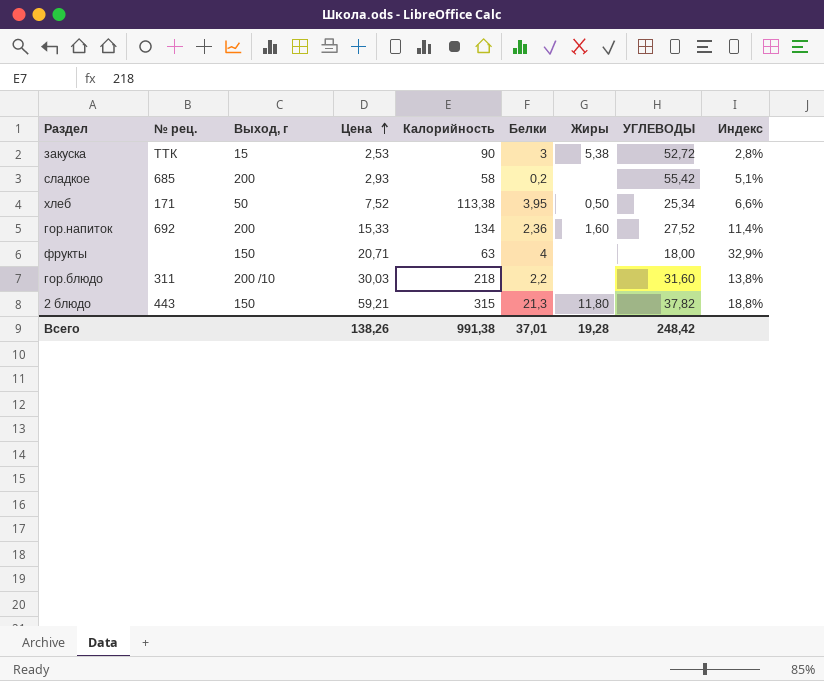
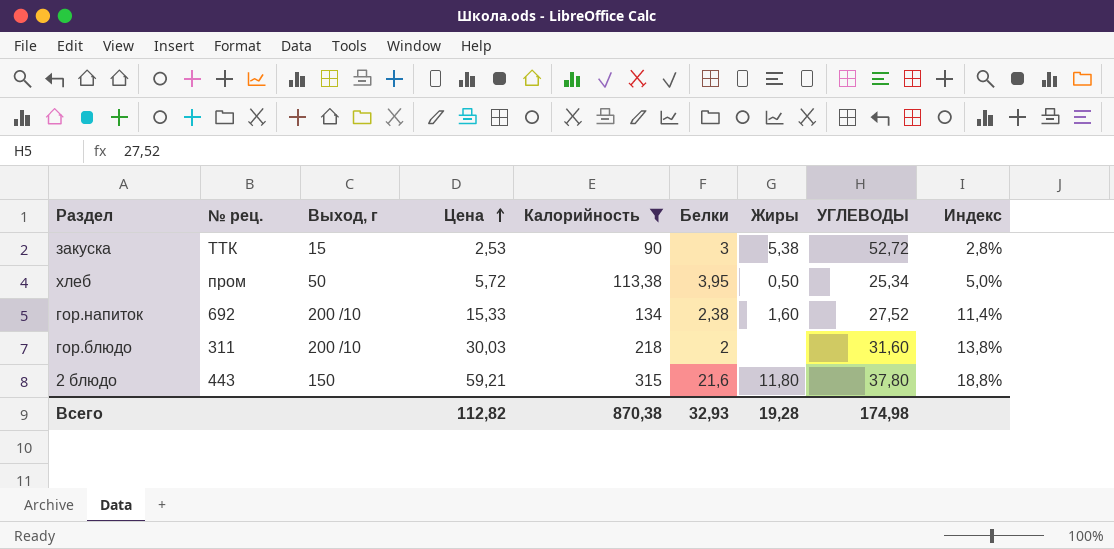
filter: none -> Калорийность >= 90
хлеб | № рец.: 171 -> пром
хлеб | Цена: 7,52 -> 5,72
хлеб | Индекс: 6,6% -> 5,0%
гор.напиток | Выход, г: 200 -> 200 /10
гор.напиток | Белки: 2,36 -> 2,38
гор.блюдо | Белки: 2,2 -> 2
2 блюдо | Белки: 21,3 -> 21,6
2 блюдо | УГЛЕВОДЫ: 37,82 -> 37,80
Всего | Цена: 138,26 -> 112,82
Всего | Калорийность: 991,38 -> 870,38
Всего | Белки: 37,01 -> 32,93
Всего | УГЛЕВОДЫ: 248,42 -> 174,98

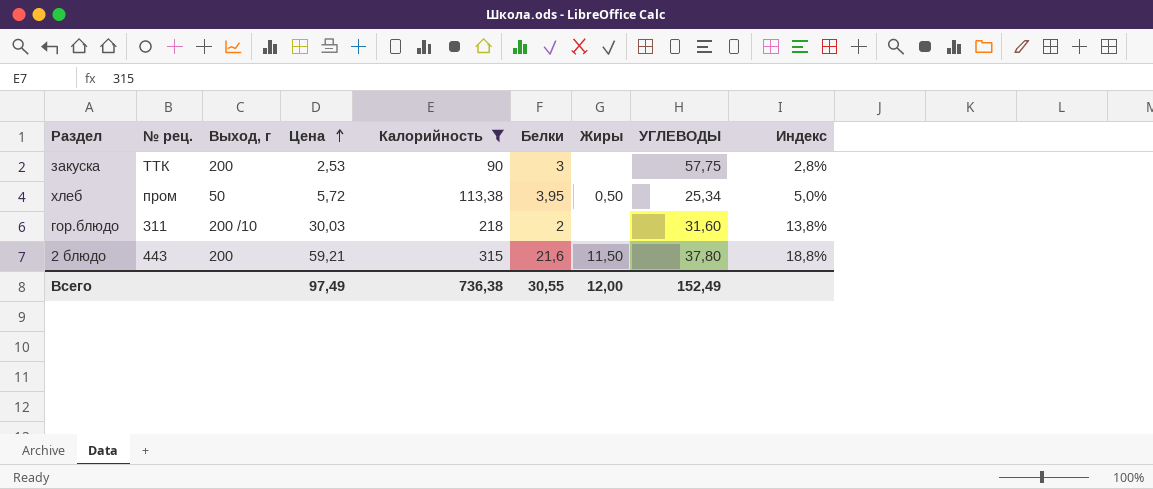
row гор.напиток: 692 | 200 /10 | 15,33 | 134 | 2,38 | 1,60 | 27,52 | 11,4% -> none
закуска | Выход, г: 15 -> 200
закуска | Жиры: 5,38 -> none
закуска | УГЛЕВОДЫ: 52,72 -> 57,75
2 блюдо | Выход, г: 150 -> 200
2 блюдо | Жиры: 11,80 -> 11,50
Всего | Цена: 112,82 -> 97,49
Всего | Калорийность: 870,38 -> 736,38
Всего | Белки: 32,93 -> 30,55
Всего | Жиры: 19,28 -> 12,00
Всего | УГЛЕВОДЫ: 174,98 -> 152,49

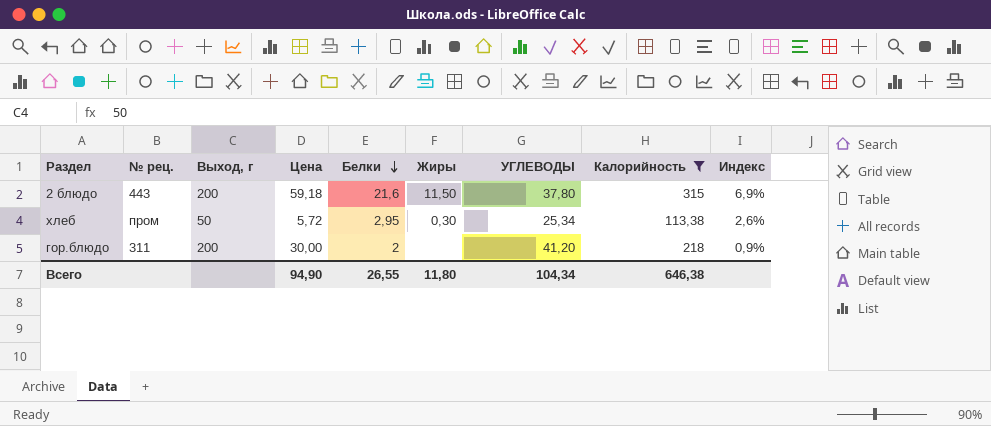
row order: Цена ascending -> Белки descending
column Калорийность | position: 5 -> 8
column Индекс | formula: [Цена] / [Калорийность] -> [Белки] / [Калорийность]
row закуска: ТТК | 200 | 2,53 | 90 | 3 | none | 57,75 | 2,8% -> none
2 блюдо | Цена: 59,21 -> 59,18
хлеб | Белки: 3,95 -> 2,95
хлеб | Жиры: 0,50 -> 0,30
гор.блюдо | Выход, г: 200 /10 -> 200
гор.блюдо | Цена: 30,03 -> 30,00
гор.блюдо | УГЛЕВОДЫ: 31,60 -> 41,20
Всего | Цена: 97,49 -> 94,90
Всего | Белки: 30,55 -> 26,55
Всего | Жиры: 12,00 -> 11,80
Всего | УГЛЕВОДЫ: 152,49 -> 104,34
Всего | Калорийность: 736,38 -> 646,38

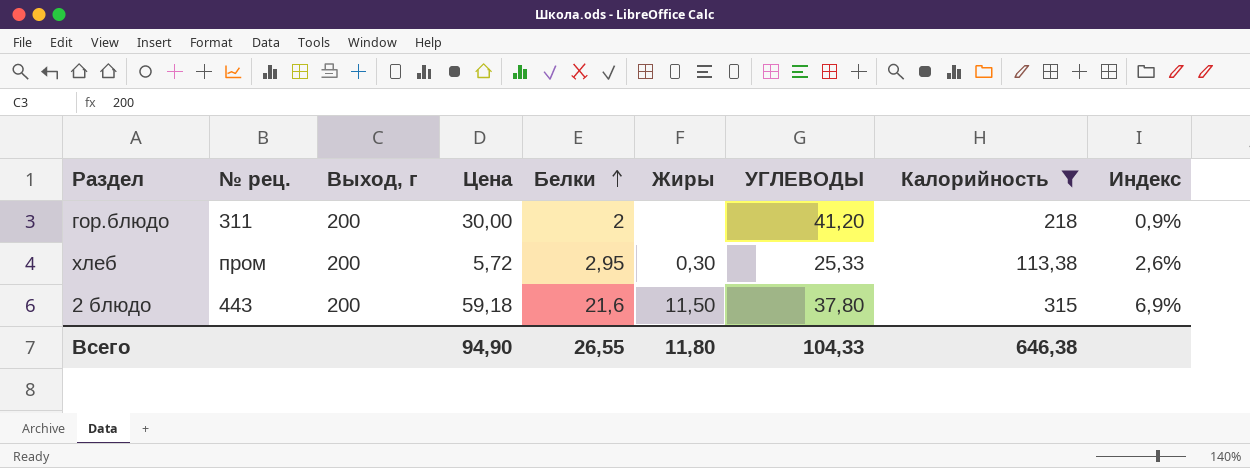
row order: Белки descending -> Белки ascending
хлеб | Выход, г: 50 -> 200
хлеб | УГЛЕВОДЫ: 25,34 -> 25,33
Всего | УГЛЕВОДЫ: 104,34 -> 104,33

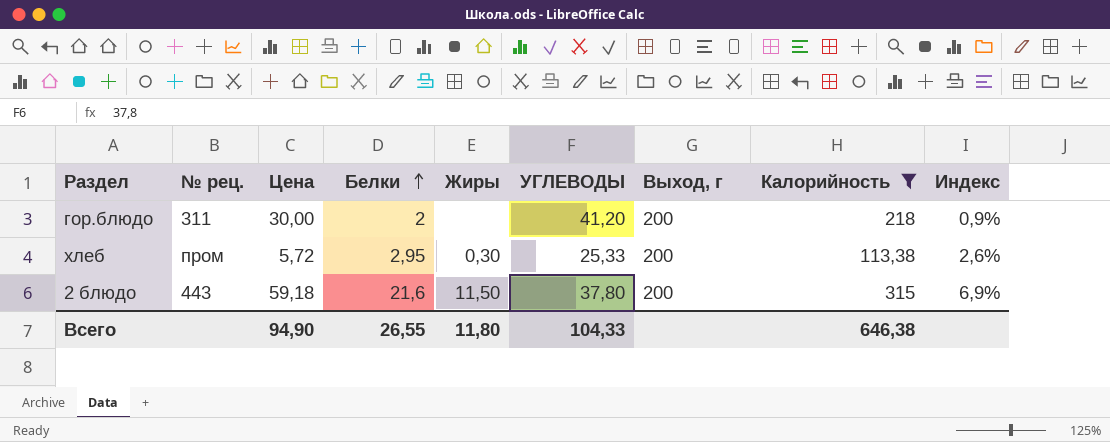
column Выход, г | position: 3 -> 7

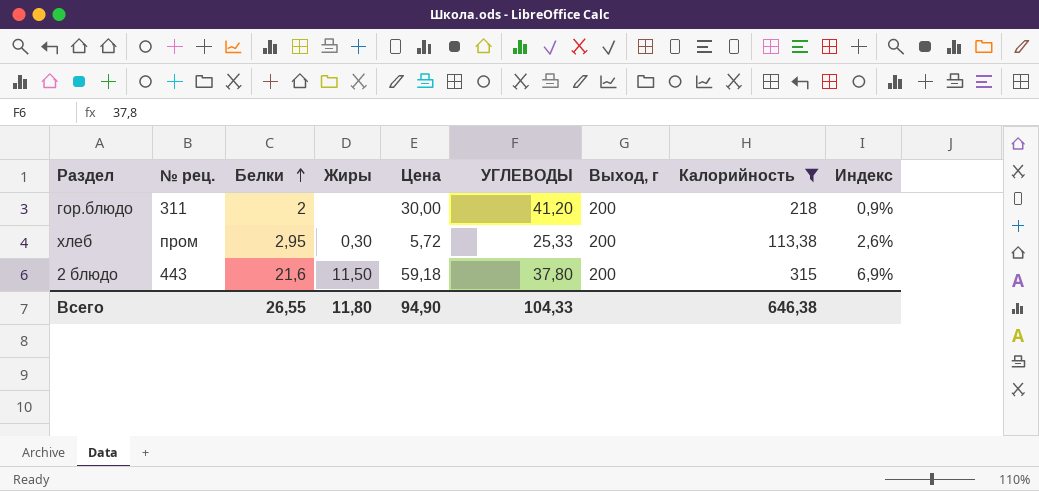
column Цена | position: 3 -> 5

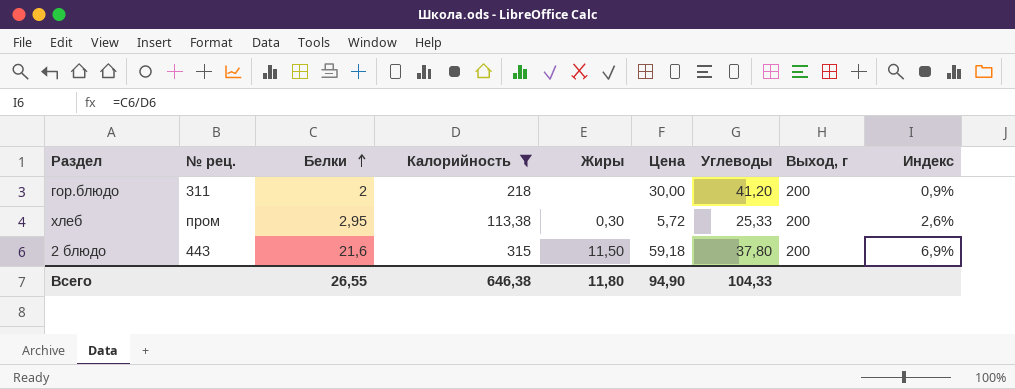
column Калорийность | position: 8 -> 4
column name: УГЛЕВОДЫ -> Углеводы

